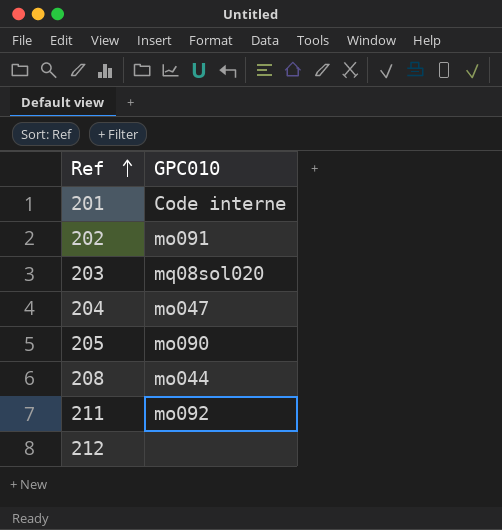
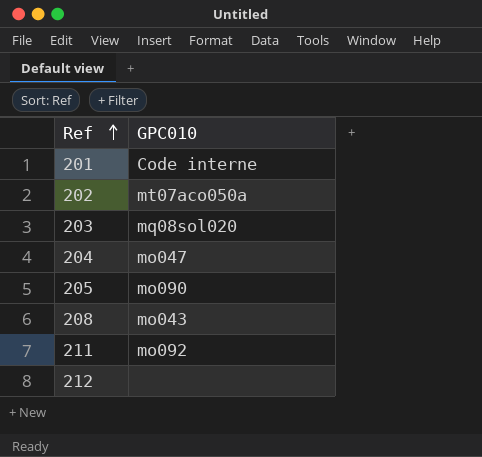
202 | GPC010: mo091 -> mt07aco050a
208 | GPC010: mo044 -> mo043

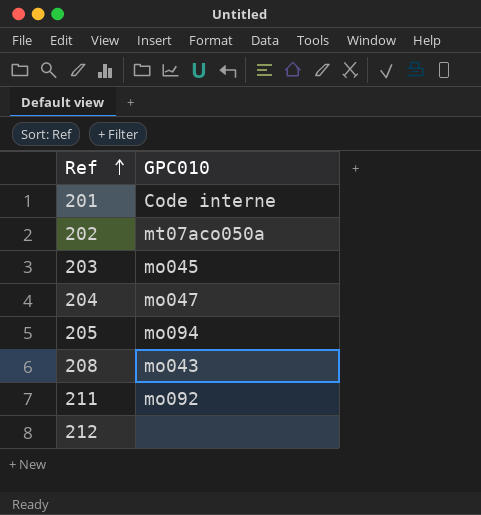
203 | GPC010: mq08sol020 -> mo045
205 | GPC010: mo090 -> mo094

